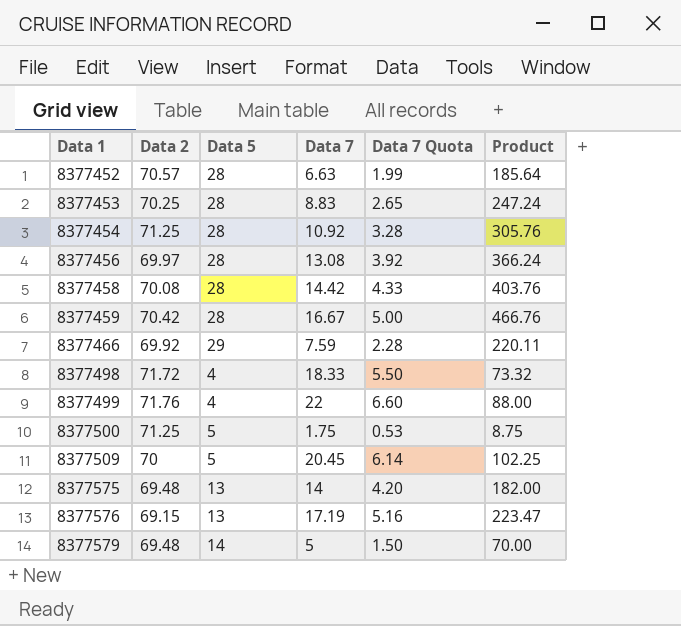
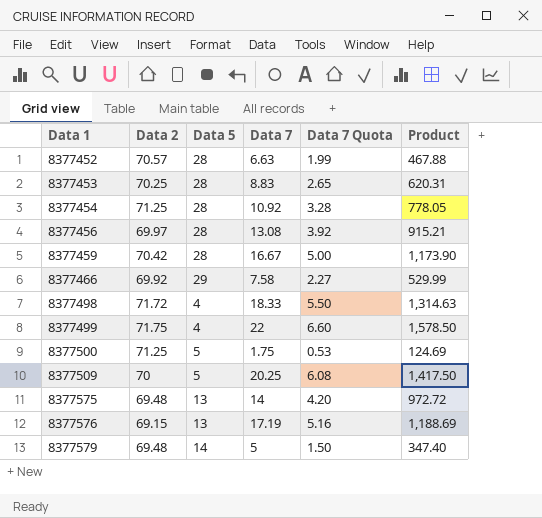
column Product | formula: [Data 5] * [Data 7] -> [Data 2] * [Data 7]
row 8377458: 70.08 | 28 | 14.42 | 4.33 | 403.76 -> none
8377466 | Data 7: 7.59 -> 7.58
8377466 | Data 7 Quota: 2.28 -> 2.27
8377499 | Data 2: 71.76 -> 71.75
8377509 | Data 7: 20.45 -> 20.25
8377509 | Data 7 Quota: 6.14 -> 6.08

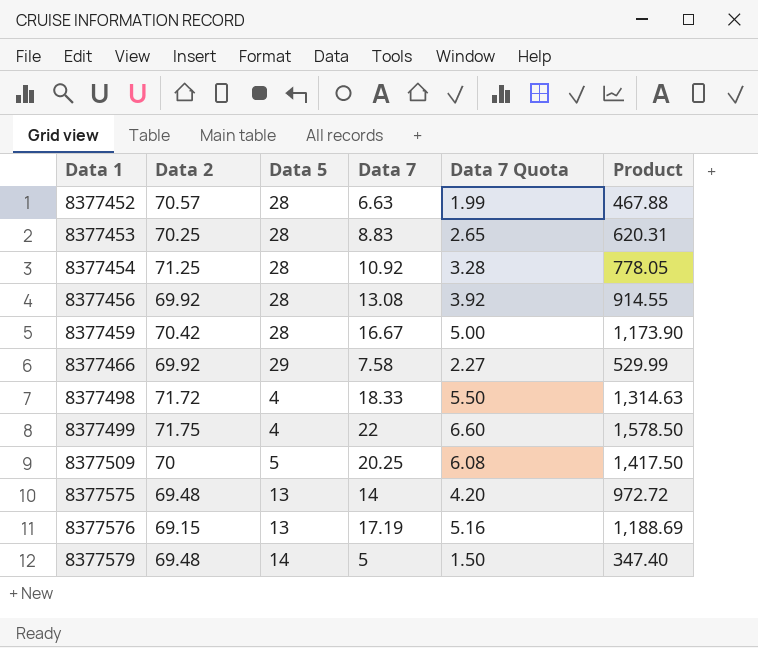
row 8377500: 71.25 | 5 | 1.75 | 0.53 | 124.69 -> none
8377456 | Data 2: 69.97 -> 69.92
8377456 | Product: 915.21 -> 914.55

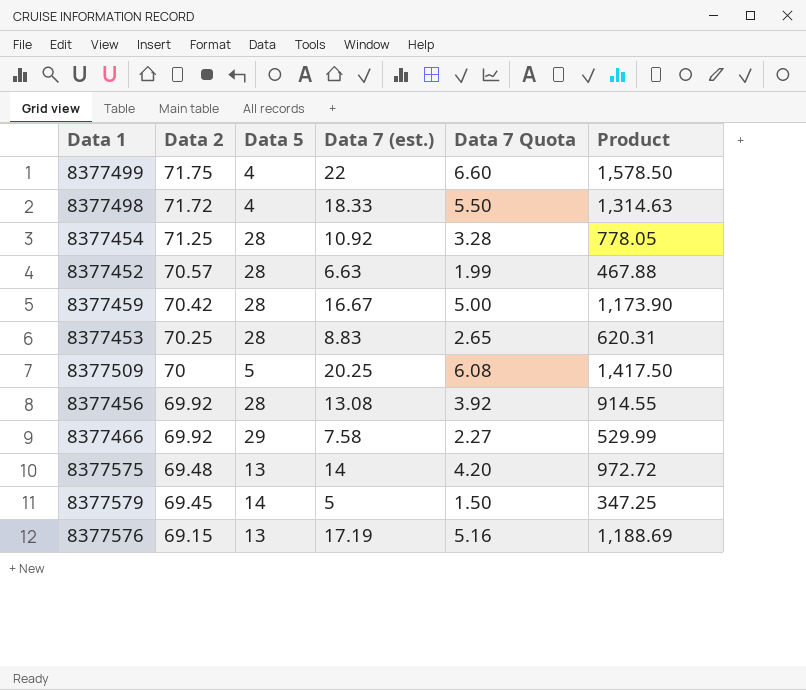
row order: Data 1 ascending -> Data 2 descending
column name: Data 7 -> Data 7 (est.)
8377579 | Data 2: 69.48 -> 69.45
8377579 | Product: 347.40 -> 347.25

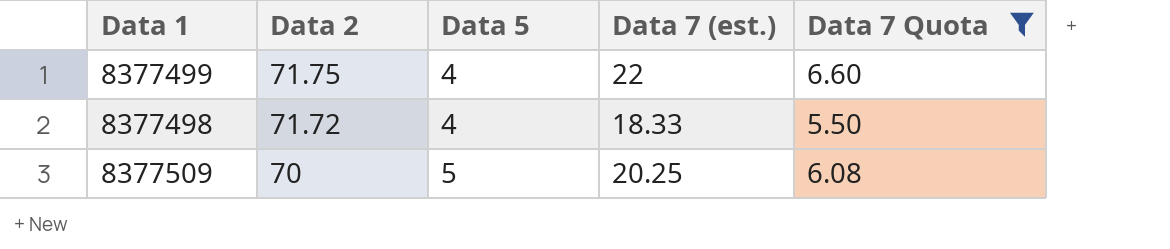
filter: none -> Data 7 Quota >= 5.50
column Product | formula: [Data 2] * [Data 7 (est.)] -> none

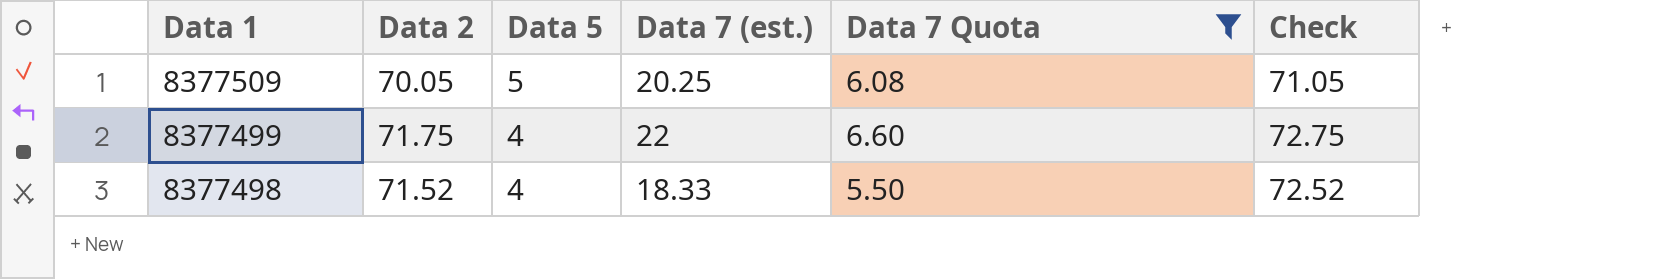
row order: Data 2 descending -> Data 1 descending
column Check | formula: none -> [Data 2] + 1
8377509 | Data 2: 70 -> 70.05
8377498 | Data 2: 71.72 -> 71.52

